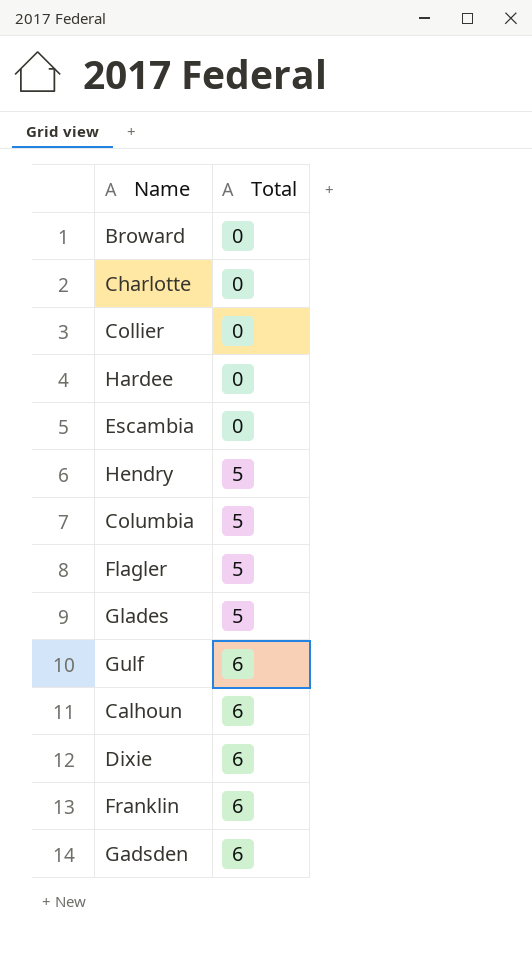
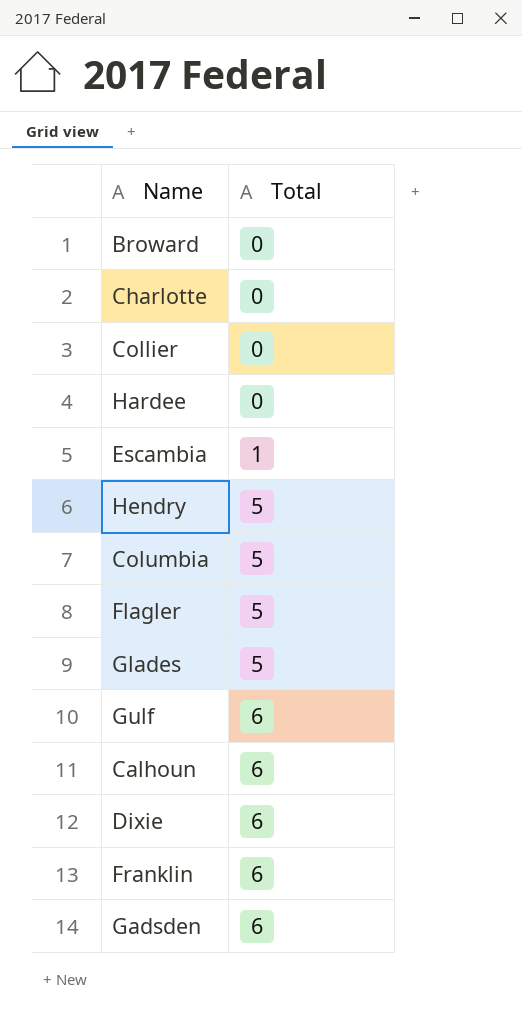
Escambia | Total: 0 -> 1

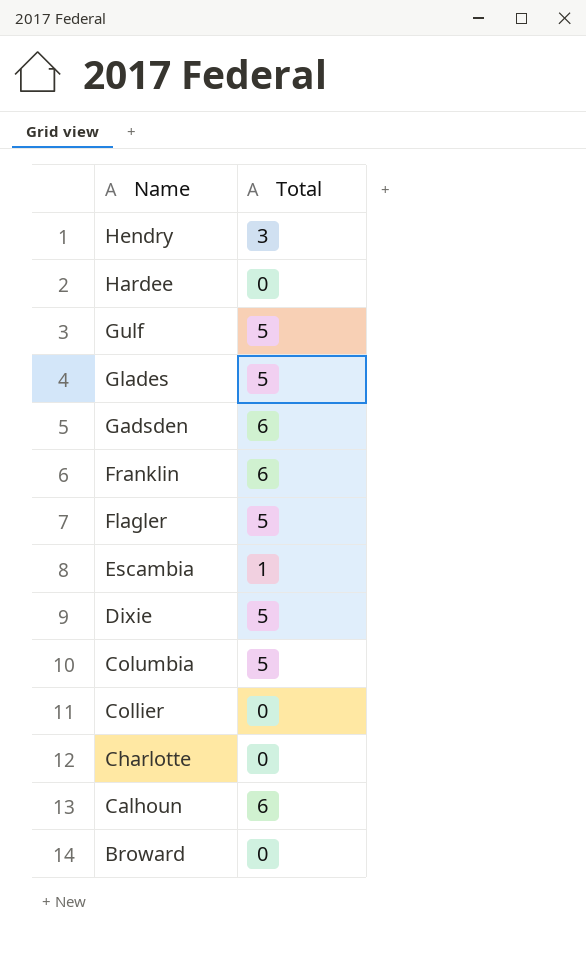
row order: Total ascending -> Name descending
Hendry | Total: 5 -> 3
Gulf | Total: 6 -> 5
Dixie | Total: 6 -> 5

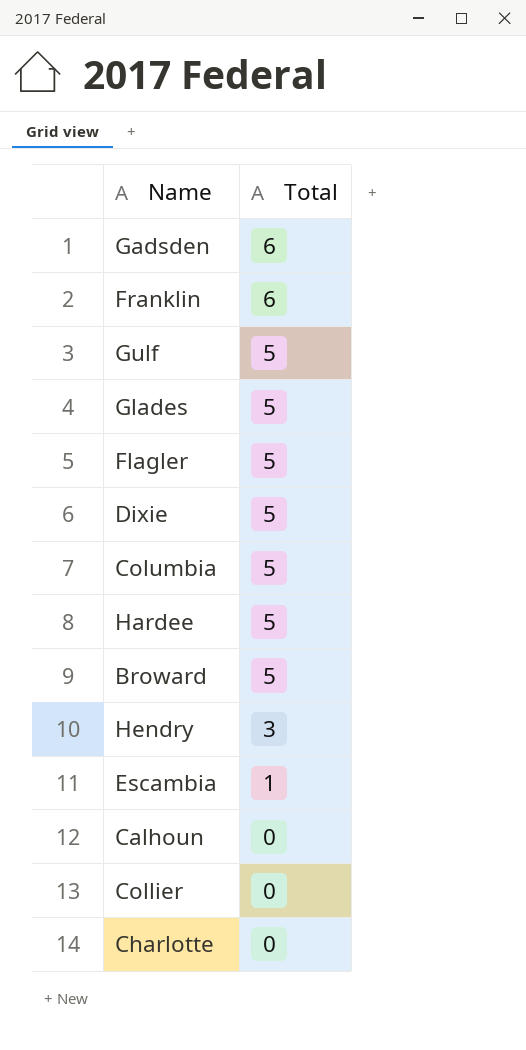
row order: Name descending -> Total descending
Hardee | Total: 0 -> 5
Broward | Total: 0 -> 5
Calhoun | Total: 6 -> 0

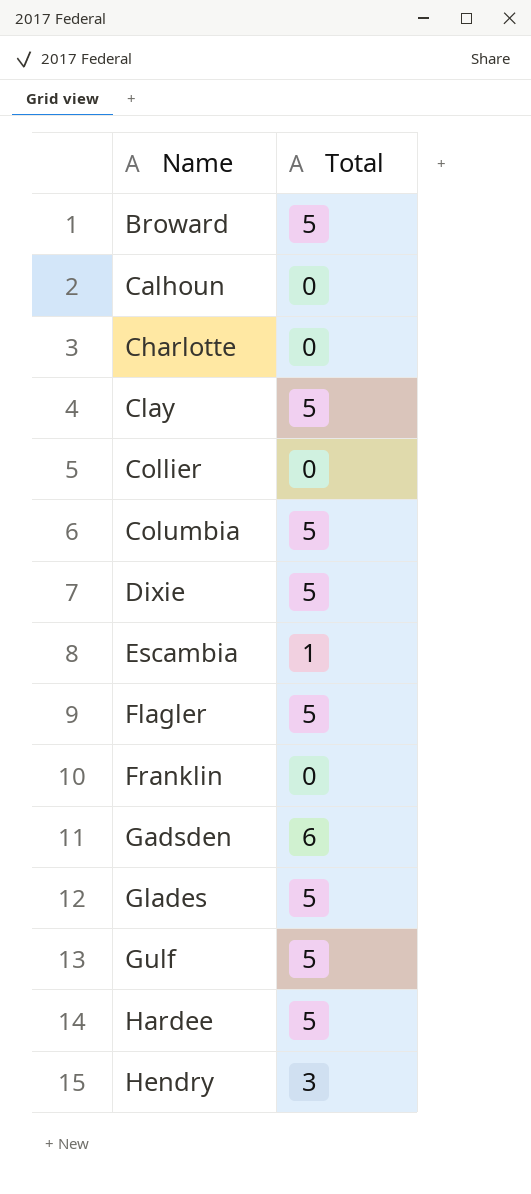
row order: Total descending -> Name ascending
row Clay: none -> 5
Franklin | Total: 6 -> 0

